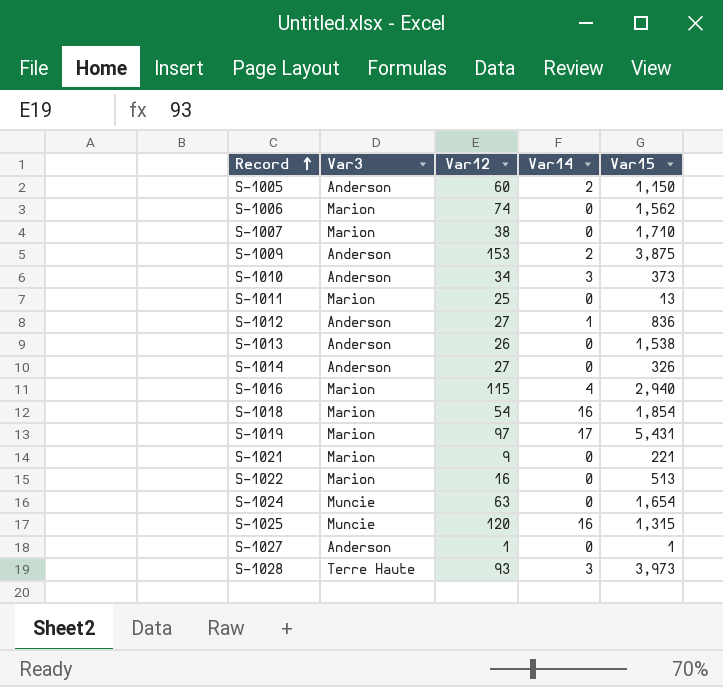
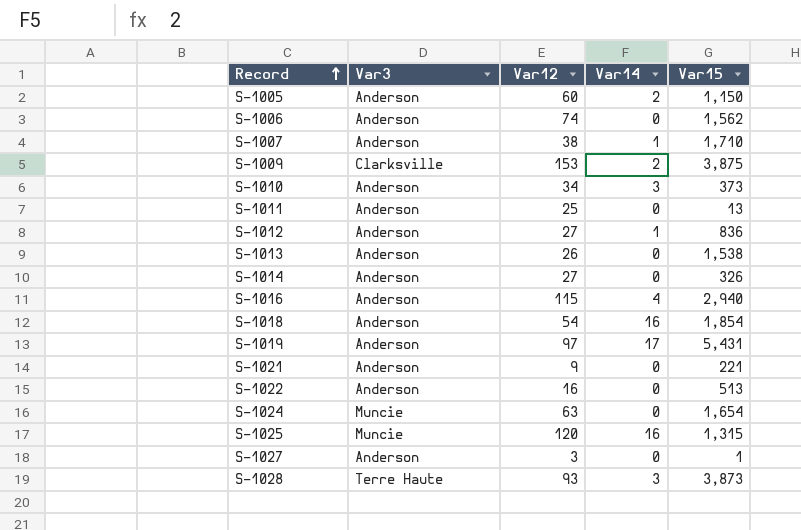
S-1006 | Var3: Marion -> Anderson
S-1007 | Var3: Marion -> Anderson
S-1007 | Var14: 0 -> 1
S-1009 | Var3: Anderson -> Clarksville
S-1011 | Var3: Marion -> Anderson
S-1016 | Var3: Marion -> Anderson
S-1018 | Var3: Marion -> Anderson
S-1019 | Var3: Marion -> Anderson
S-1021 | Var3: Marion -> Anderson
S-1022 | Var3: Marion -> Anderson
S-1027 | Var12: 1 -> 3
S-1028 | Var15: 3,973 -> 3,873

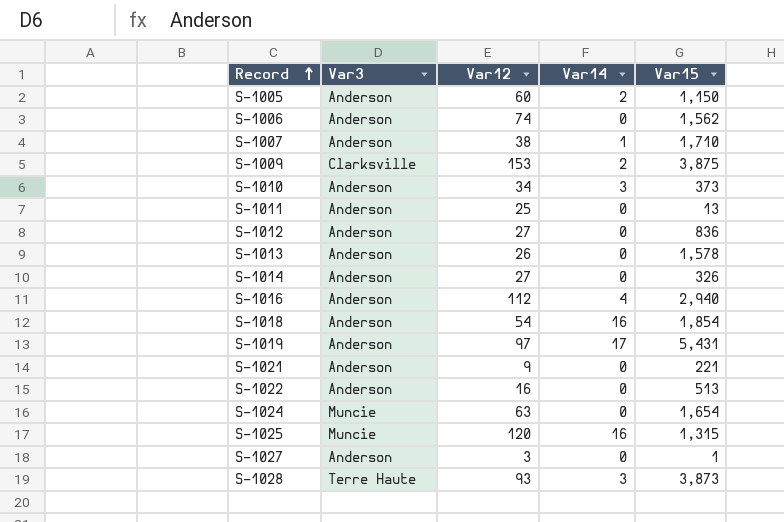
S-1012 | Var14: 1 -> 0
S-1013 | Var15: 1,538 -> 1,578
S-1016 | Var12: 115 -> 112

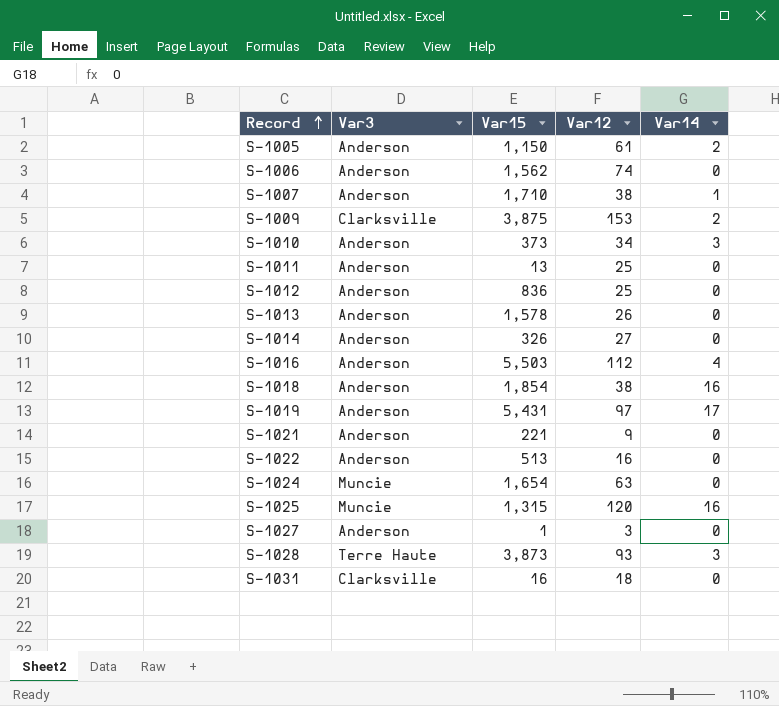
column Var15 | position: 5 -> 3
S-1005 | Var12: 60 -> 61
S-1012 | Var12: 27 -> 25
S-1016 | Var15: 2,940 -> 5,503
S-1018 | Var12: 54 -> 38
row S-1031: none -> Clarksville | 16 | 18 | 0

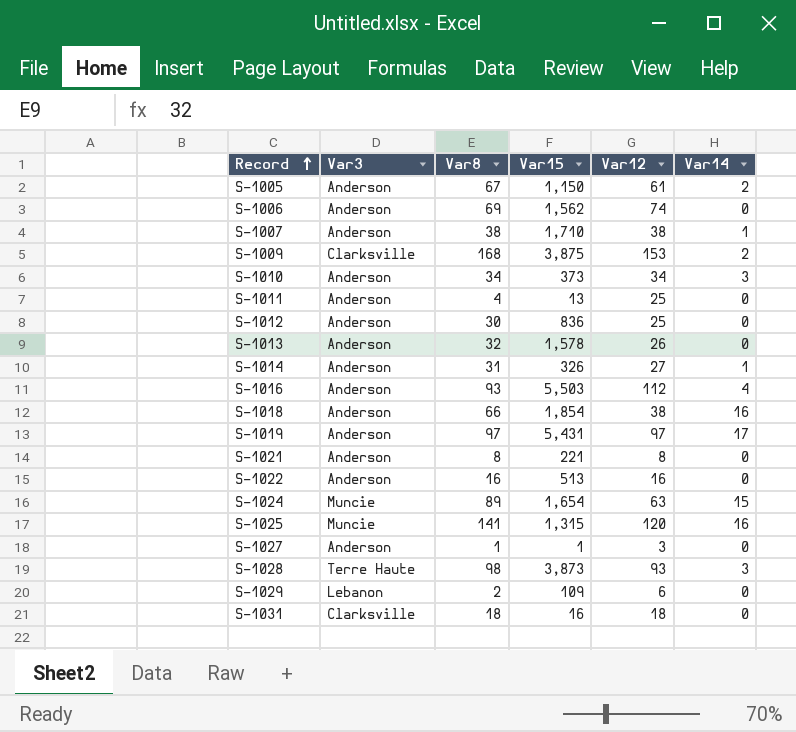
column Var8 | position: none -> 3
S-1014 | Var14: 0 -> 1
S-1021 | Var12: 9 -> 8
S-1024 | Var14: 0 -> 15
row S-1029: none -> Lebanon | 2 | 109 | 6 | 0

